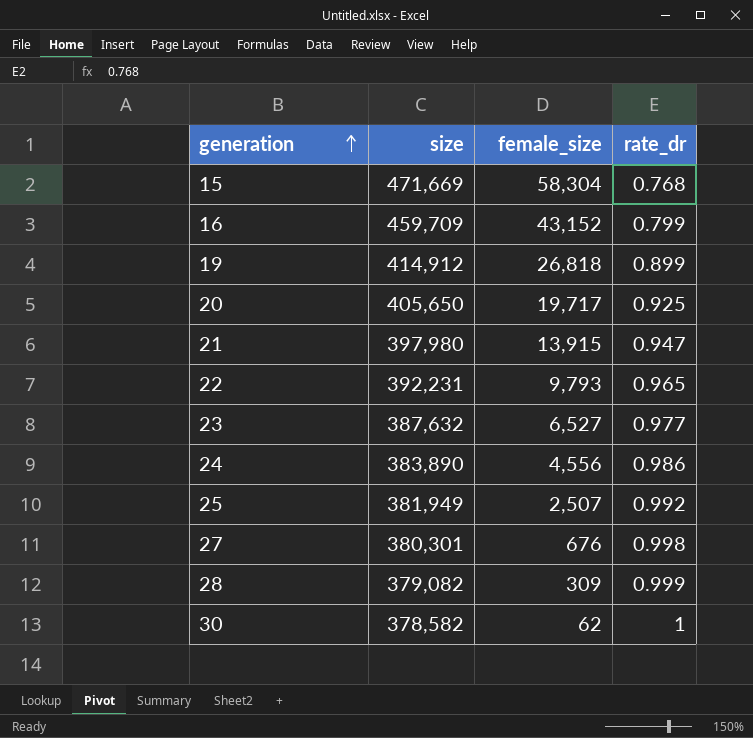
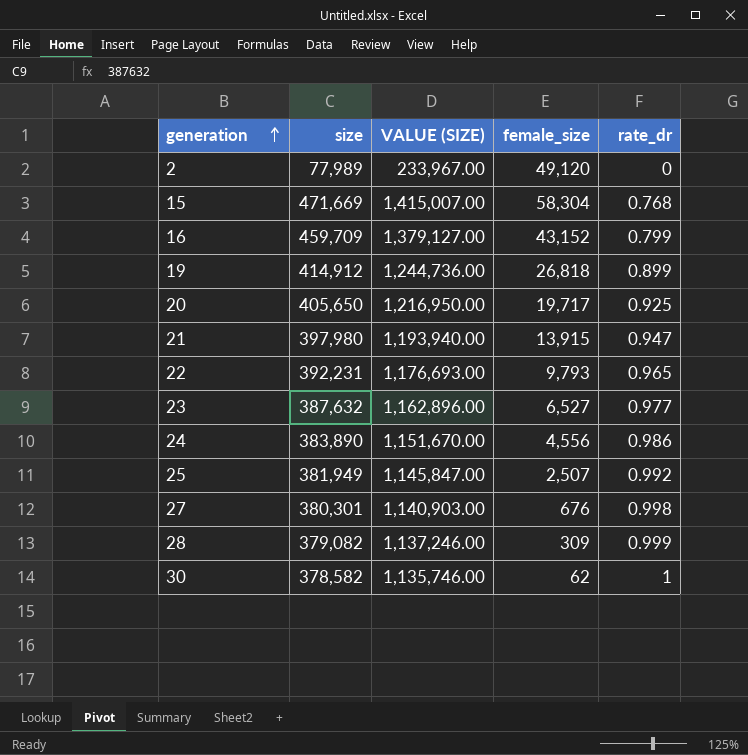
column VALUE (SIZE) | formula: none -> [size] * 3
row 2: none -> 77,989 | 233,967.00 | 49,120 | 0

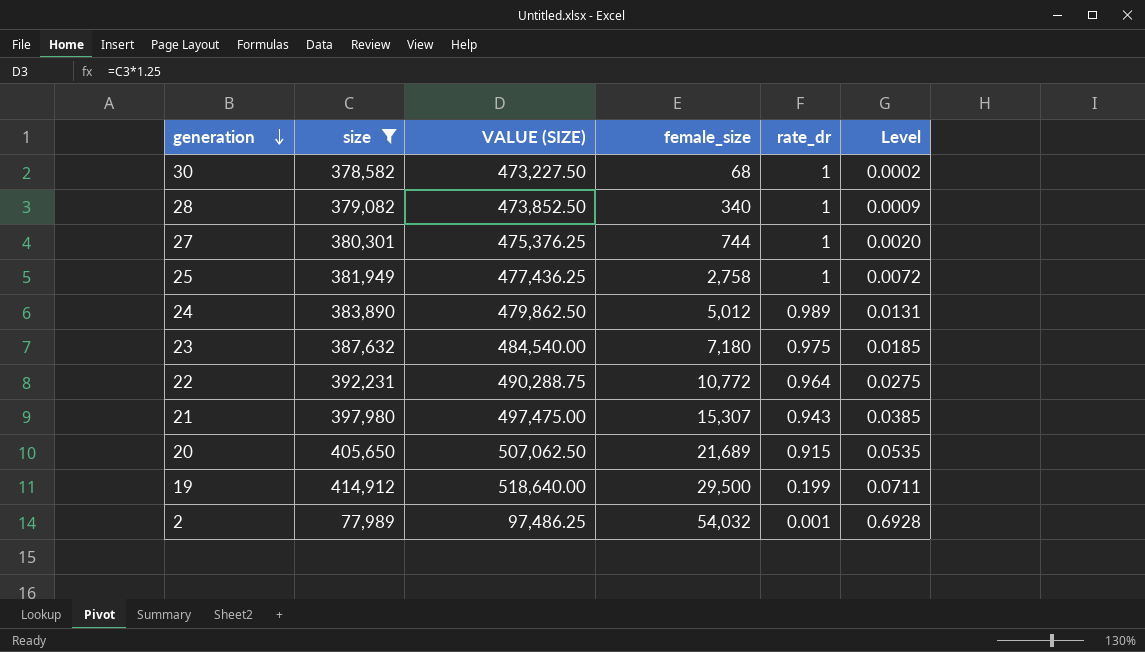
filter: none -> size <= 414,912
row order: generation ascending -> generation descending
column VALUE (SIZE) | formula: [size] * 3 -> [size] * 1.25
column Level | formula: none -> [female_size] / [size]
30 | female_size: 62 -> 68
28 | female_size: 309 -> 340
28 | rate_dr: 0.999 -> 1
27 | female_size: 676 -> 744
27 | rate_dr: 0.998 -> 1
25 | female_size: 2,507 -> 2,758
25 | rate_dr: 0.992 -> 1
24 | female_size: 4,556 -> 5,012
24 | rate_dr: 0.986 -> 0.989
23 | female_size: 6,527 -> 7,180
23 | rate_dr: 0.977 -> 0.975
22 | female_size: 9,793 -> 10,772
22 | rate_dr: 0.965 -> 0.964
21 | female_size: 13,915 -> 15,307
21 | rate_dr: 0.947 -> 0.943
20 | female_size: 19,717 -> 21,689
20 | rate_dr: 0.925 -> 0.915
19 | female_size: 26,818 -> 29,500
19 | rate_dr: 0.899 -> 0.199
2 | female_size: 49,120 -> 54,032
2 | rate_dr: 0 -> 0.001

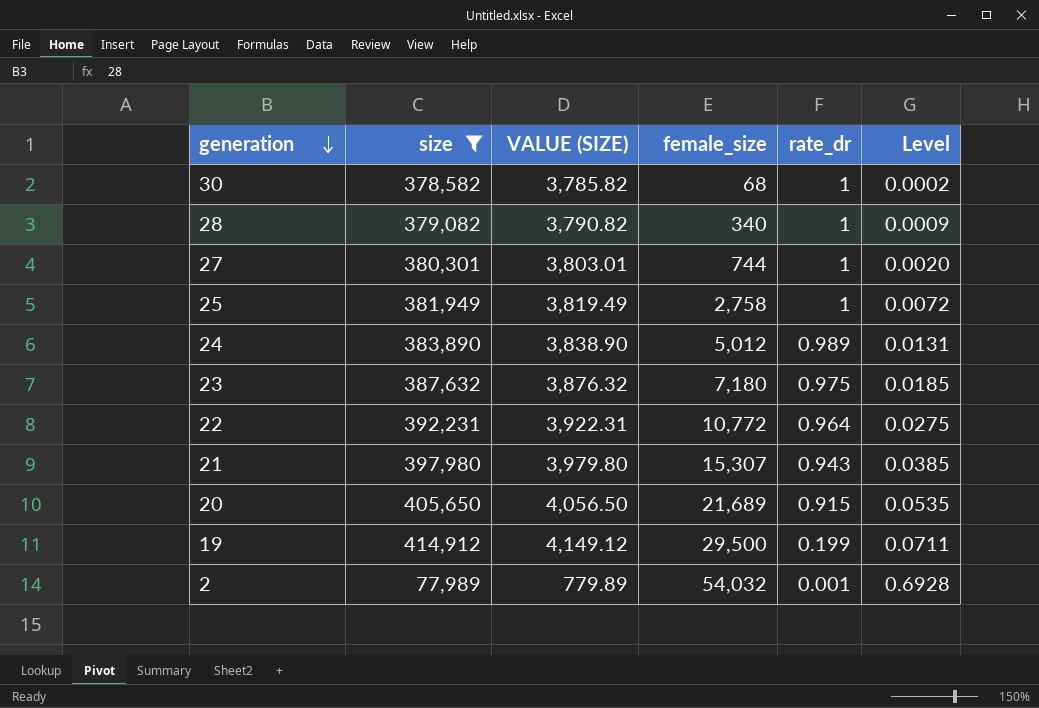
column VALUE (SIZE) | formula: [size] * 1.25 -> [size] * 0.01

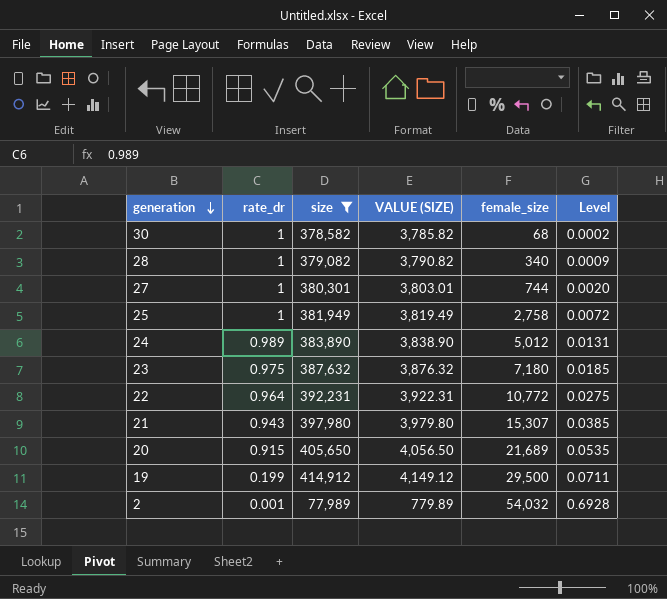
column rate_dr | position: 5 -> 2

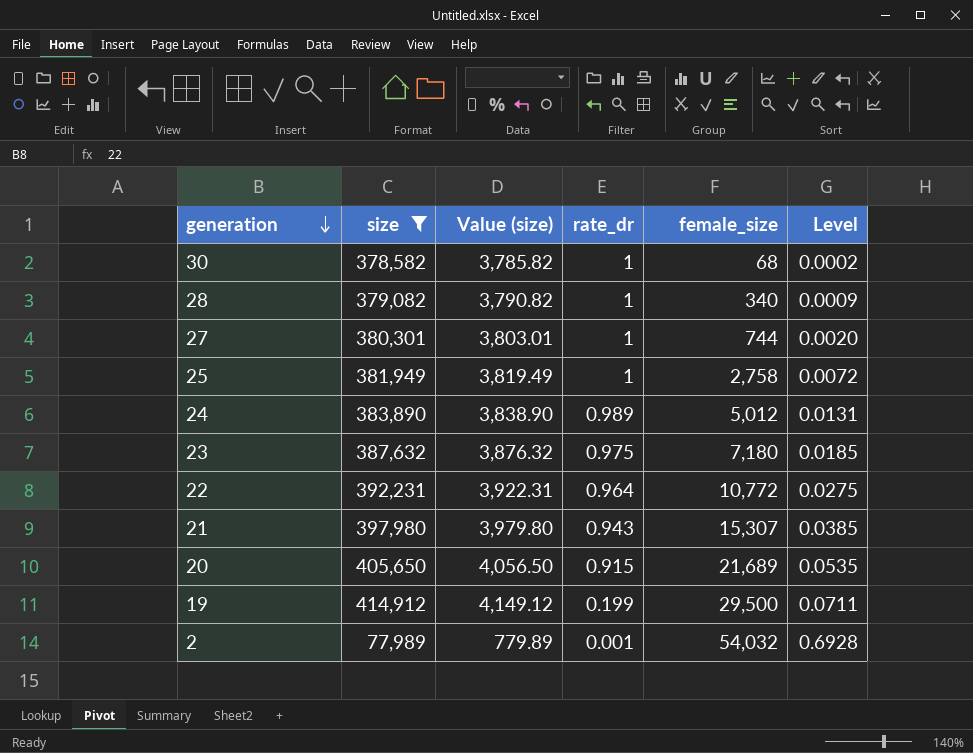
column name: VALUE (SIZE) -> Value (size)
column rate_dr | position: 2 -> 4

